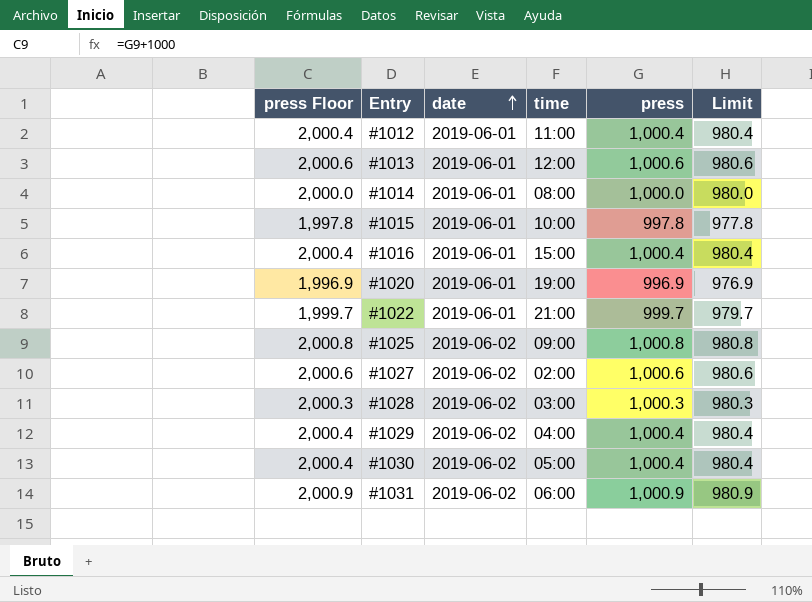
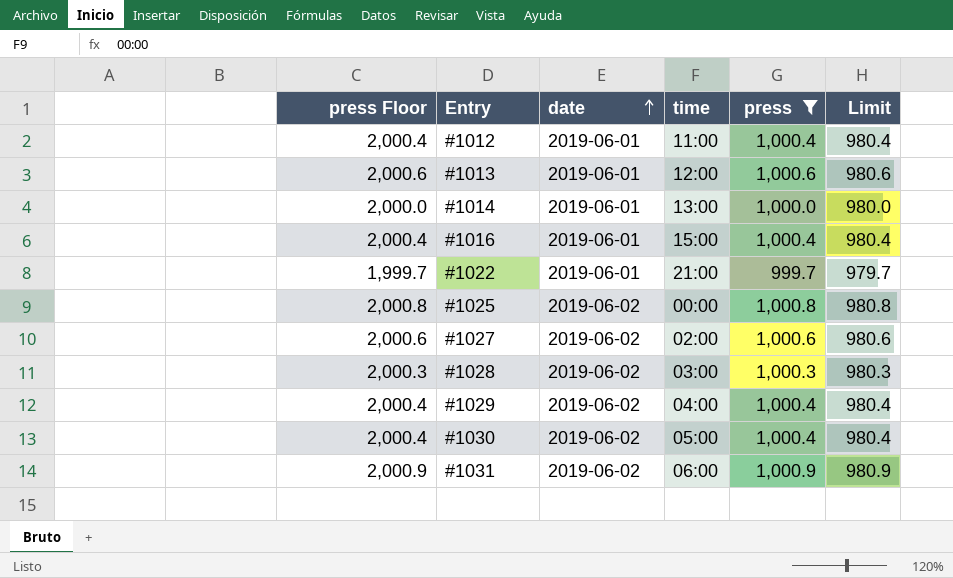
filter: none -> press >= 999.7
#1014 | time: 08:00 -> 13:00
#1025 | time: 09:00 -> 00:00

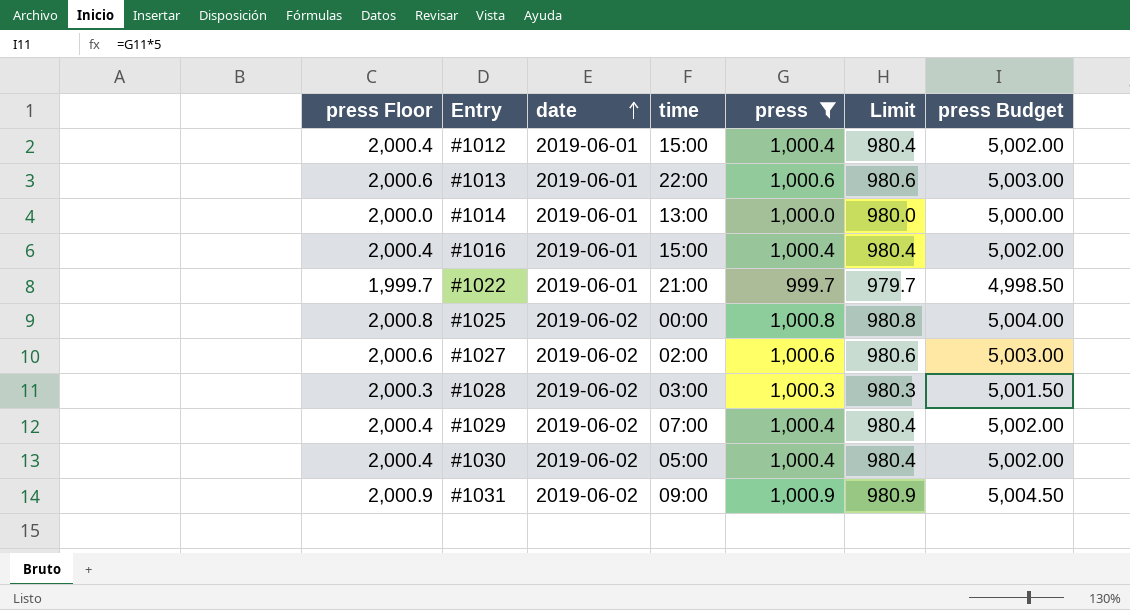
column press Budget | formula: none -> [press] * 5
#1012 | time: 11:00 -> 15:00
#1013 | time: 12:00 -> 22:00
#1029 | time: 04:00 -> 07:00
#1031 | time: 06:00 -> 09:00

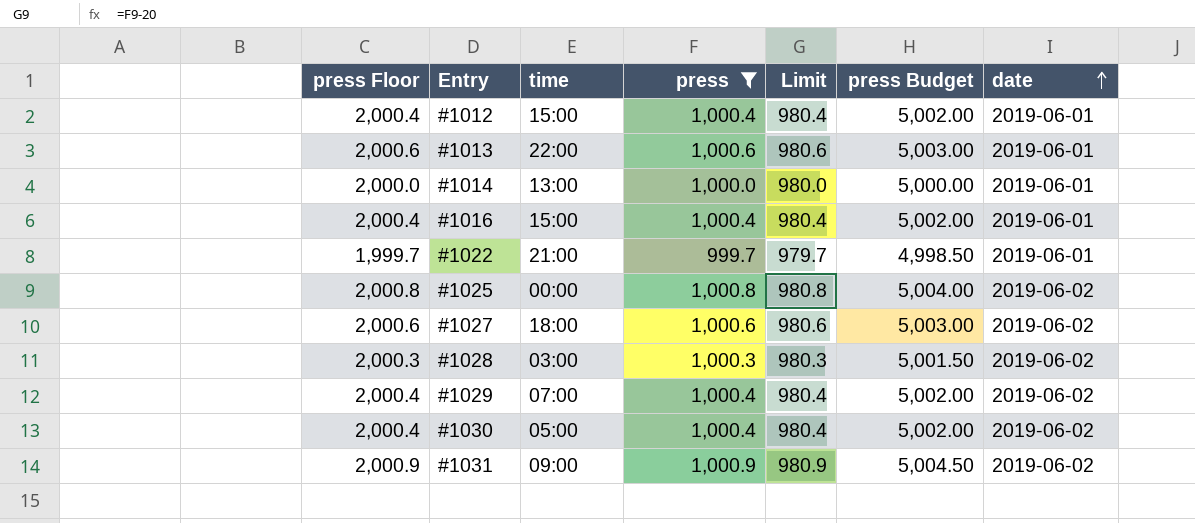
column date | position: 3 -> 7
#1027 | time: 02:00 -> 18:00

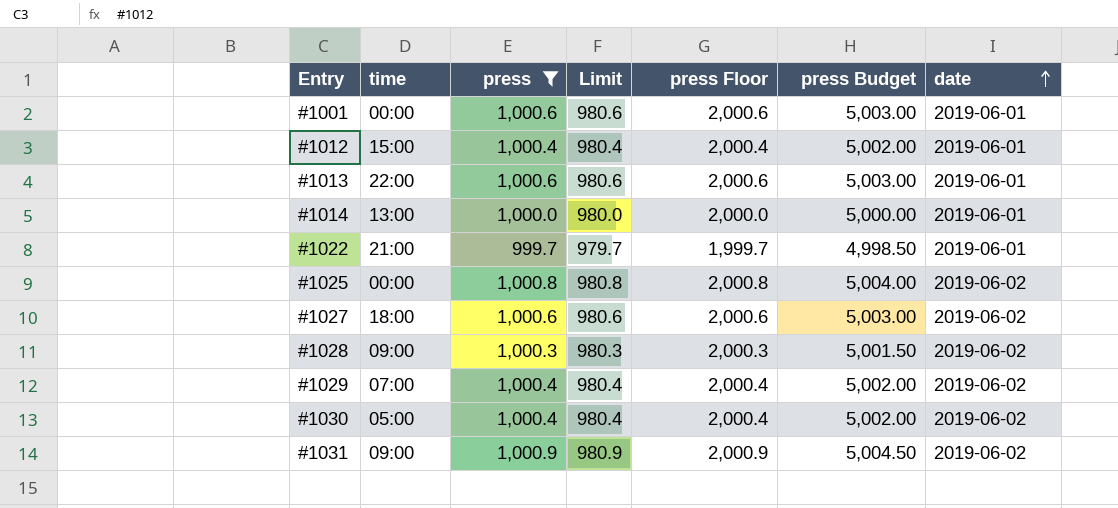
column press Floor | position: 1 -> 5
row #1016: 2,000.4 | 15:00 | 1,000.4 | 980.4 | 5,002.00 | 2019-06-01 -> none
row #1001: none -> 00:00 | 1,000.6 | 980.6 | 2,000.6 | 5,003.00 | 2019-06-01
#1028 | time: 03:00 -> 09:00

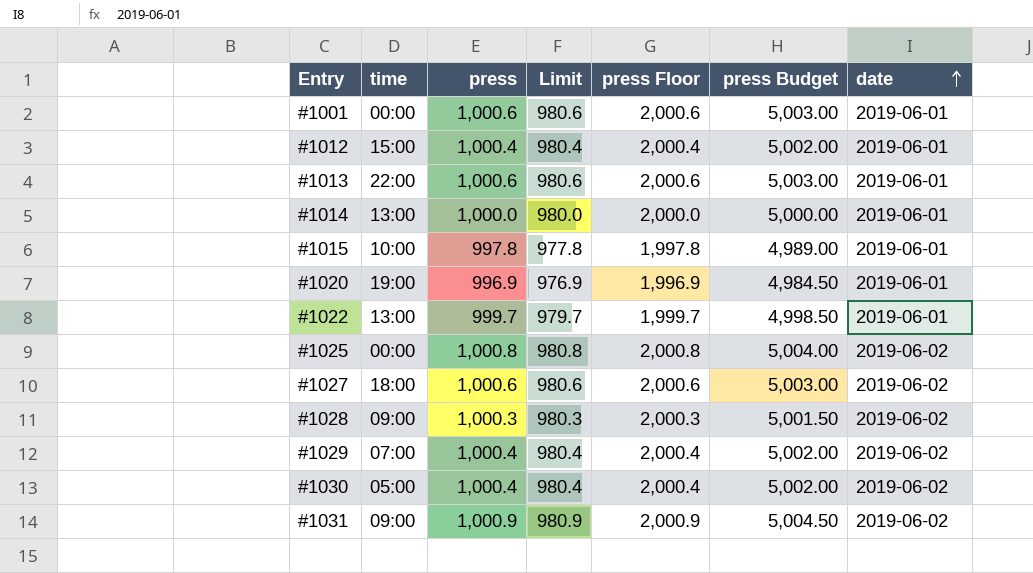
filter: press >= 999.7 -> none
#1022 | time: 21:00 -> 13:00

